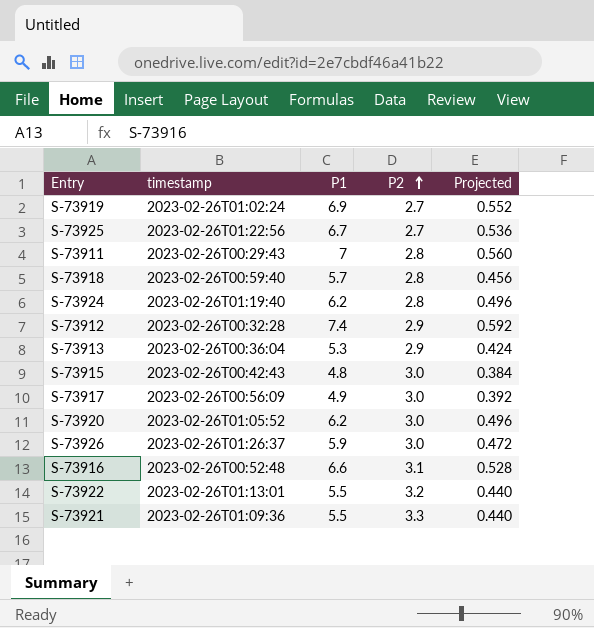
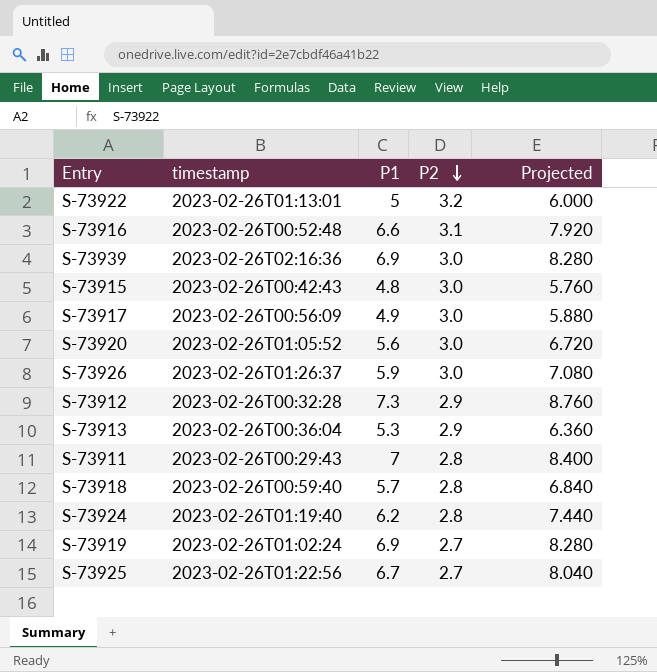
row order: P2 ascending -> P2 descending
column Projected | formula: [P1] * 0.08 -> [P1] * 1.2
row S-73921: 2023-02-26T01:09:36 | 5.5 | 3.3 | 0.440 -> none
S-73922 | P1: 5.5 -> 5
row S-73939: none -> 2023-02-26T02:16:36 | 6.9 | 3.0 | 8.280
S-73920 | P1: 6.2 -> 5.6
S-73912 | P1: 7.4 -> 7.3

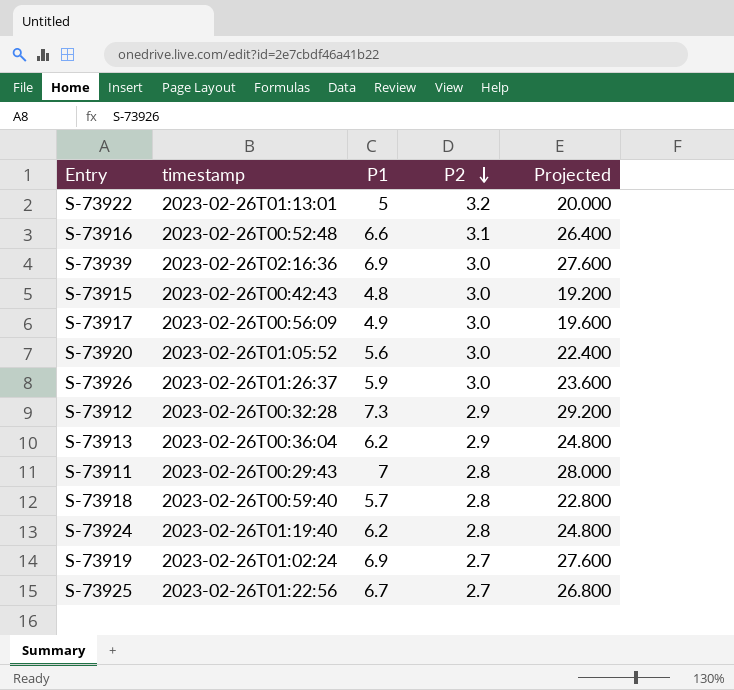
column Projected | formula: [P1] * 1.2 -> [P1] * 4
S-73913 | P1: 5.3 -> 6.2

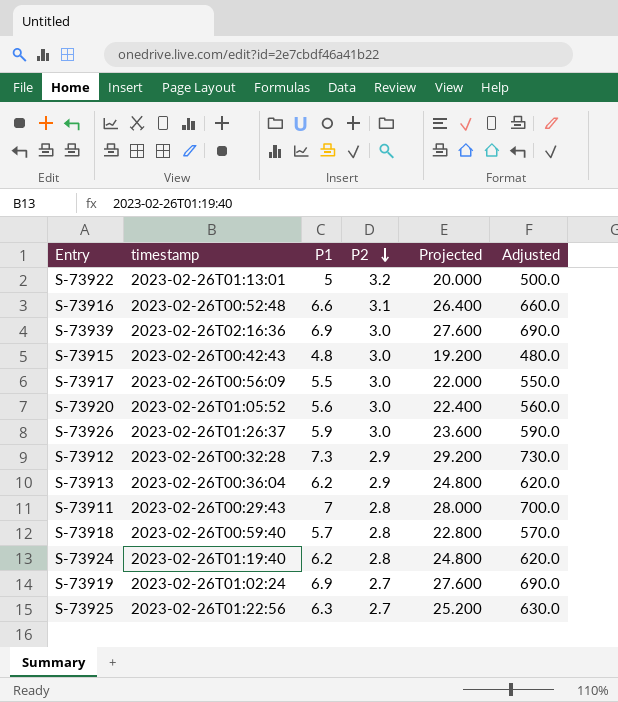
column Adjusted | formula: none -> [P1] * 100
S-73917 | P1: 4.9 -> 5.5
S-73917 | Projected: 19.600 -> 22.000
S-73925 | P1: 6.7 -> 6.3
S-73925 | Projected: 26.800 -> 25.200

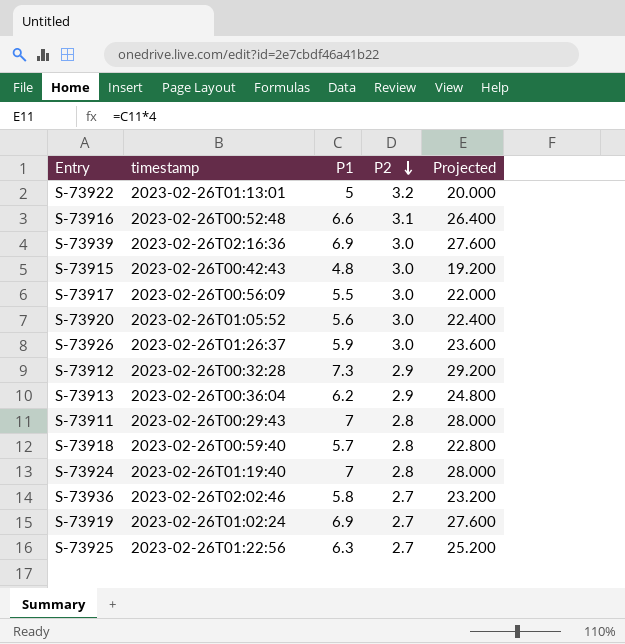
column Adjusted | formula: [P1] * 100 -> none
S-73924 | P1: 6.2 -> 7
S-73924 | Projected: 24.800 -> 28.000
row S-73936: none -> 2023-02-26T02:02:46 | 5.8 | 2.7 | 23.200

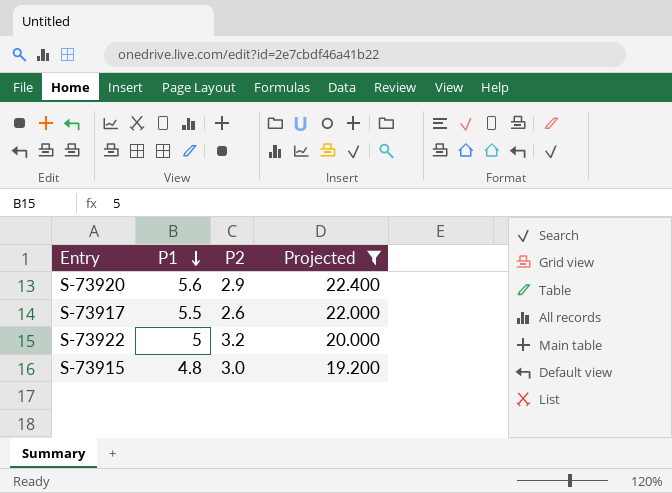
filter: none -> Projected <= 22.400
row order: P2 descending -> P1 descending
column timestamp | position: 2 -> none
S-73920 | P2: 3.0 -> 2.9
S-73917 | P2: 3.0 -> 2.6

